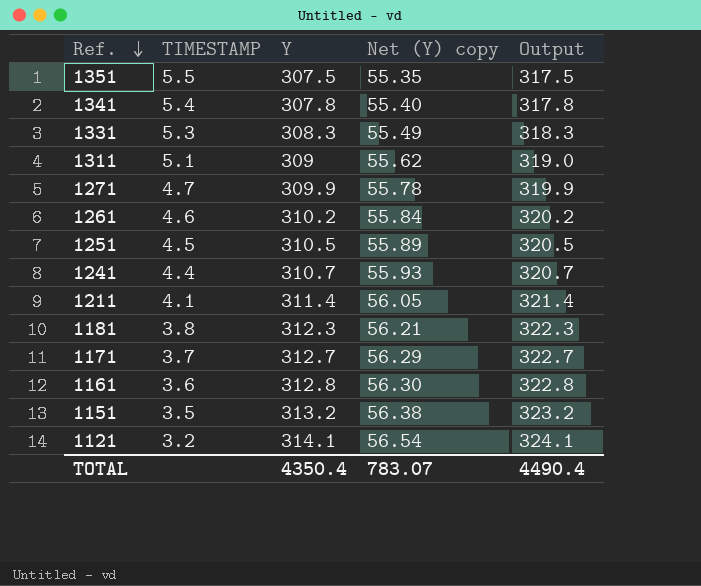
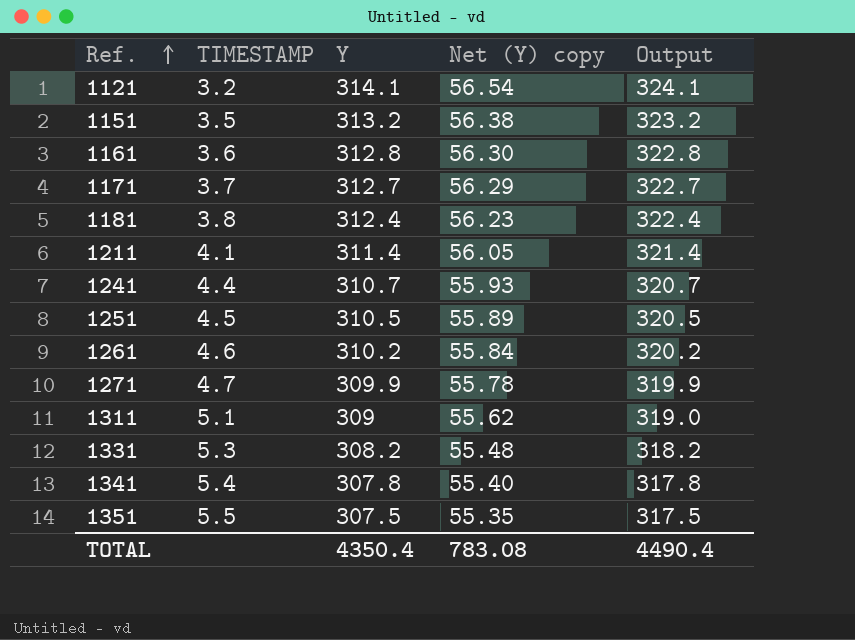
row order: Ref. descending -> Ref. ascending
1181 | Y: 312.3 -> 312.4
1181 | Net (Y) copy: 56.21 -> 56.23
1181 | Output: 322.3 -> 322.4
1331 | Y: 308.3 -> 308.2
1331 | Net (Y) copy: 55.49 -> 55.48
1331 | Output: 318.3 -> 318.2
TOTAL | Net (Y) copy: 783.07 -> 783.08

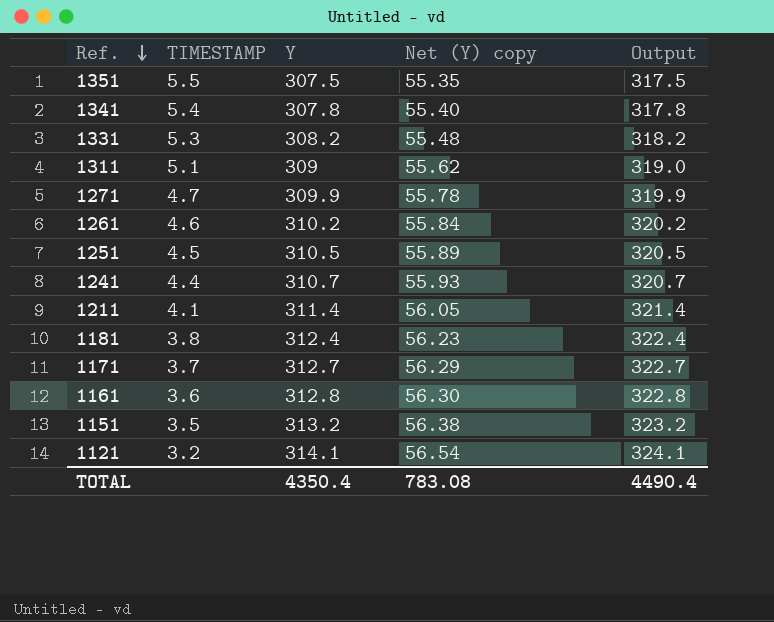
row order: Ref. ascending -> Ref. descending

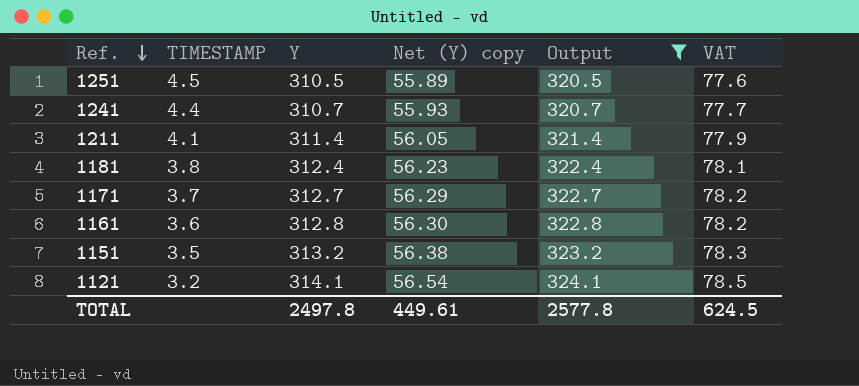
filter: none -> Output >= 320.5
column VAT | formula: none -> [Y] * 0.25
TOTAL | Y: 4350.4 -> 2497.8
TOTAL | Net (Y) copy: 783.08 -> 449.61
TOTAL | Output: 4490.4 -> 2577.8

